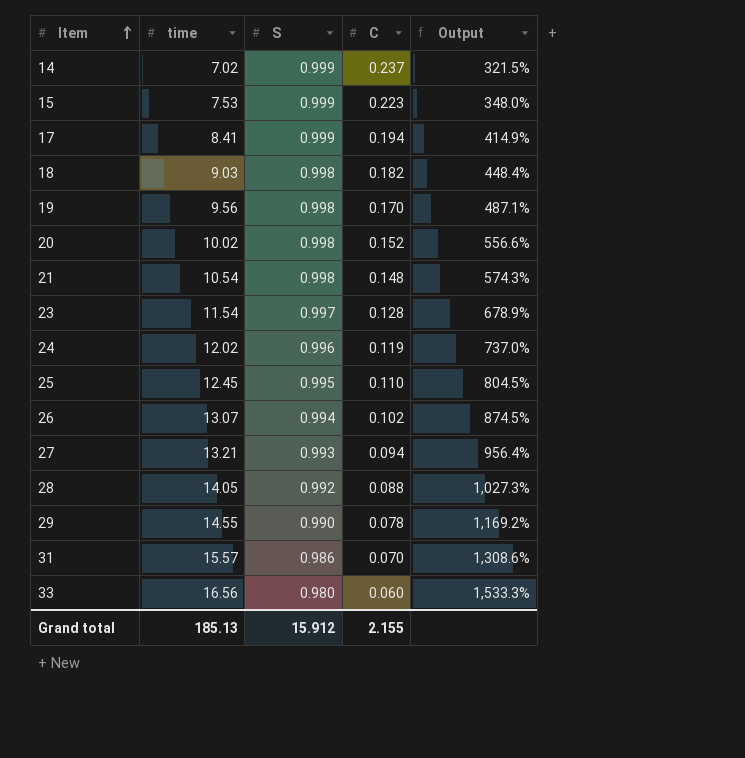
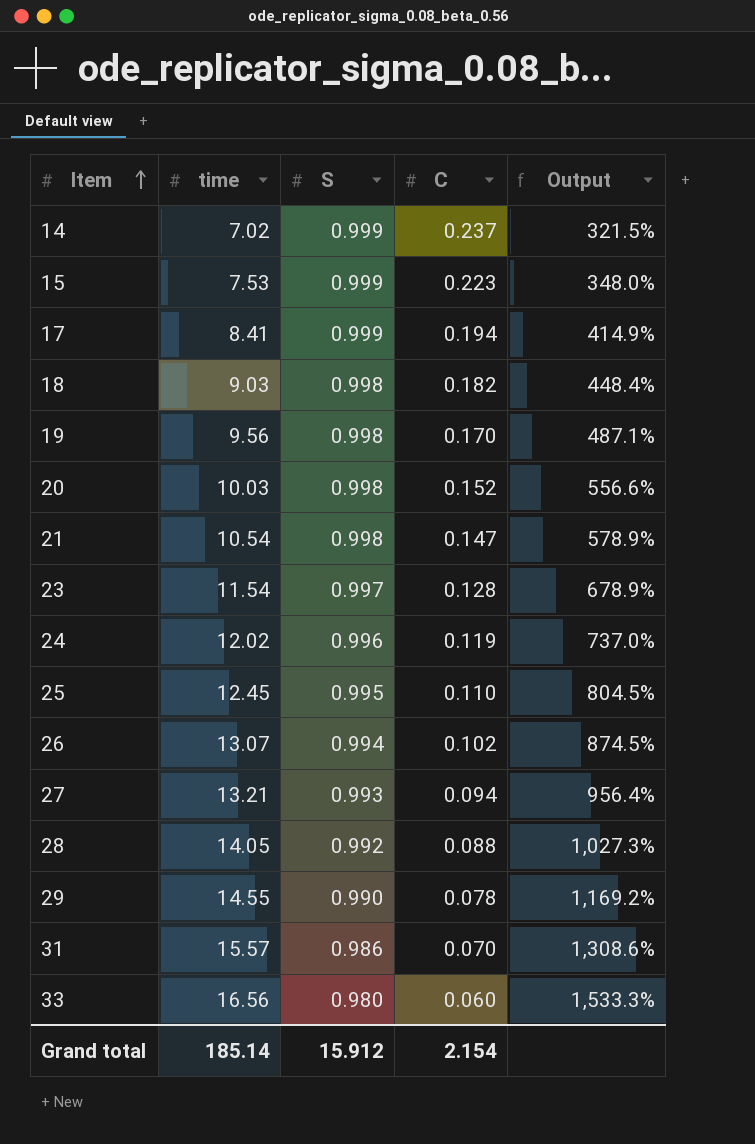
20 | time: 10.02 -> 10.03
21 | C: 0.148 -> 0.147
21 | Output: 574.3% -> 578.9%
Grand total | time: 185.13 -> 185.14
Grand total | C: 2.155 -> 2.154

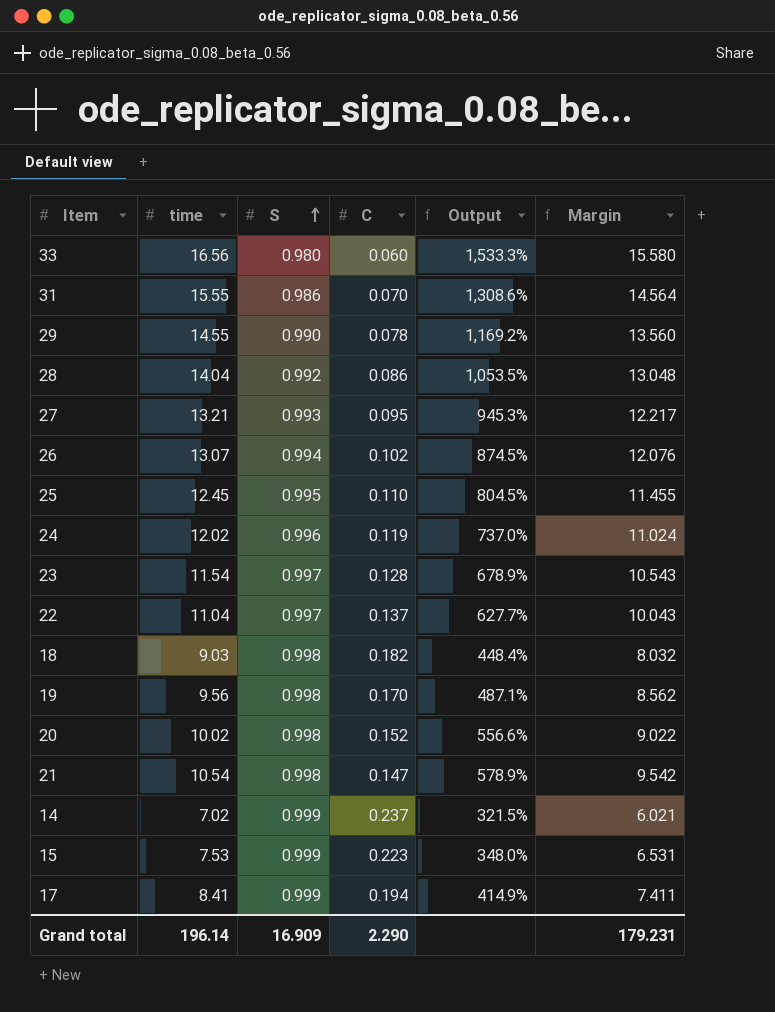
row order: Item ascending -> S ascending
column Margin | formula: none -> [time] - [S]
31 | time: 15.57 -> 15.55
28 | time: 14.05 -> 14.04
28 | C: 0.088 -> 0.086
28 | Output: 1,027.3% -> 1,053.5%
27 | C: 0.094 -> 0.095
27 | Output: 956.4% -> 945.3%
row 22: none -> 11.04 | 0.997 | 0.137 | 627.7% | 10.043
20 | time: 10.03 -> 10.02
Grand total | time: 185.14 -> 196.14
Grand total | S: 15.912 -> 16.909
Grand total | C: 2.154 -> 2.290

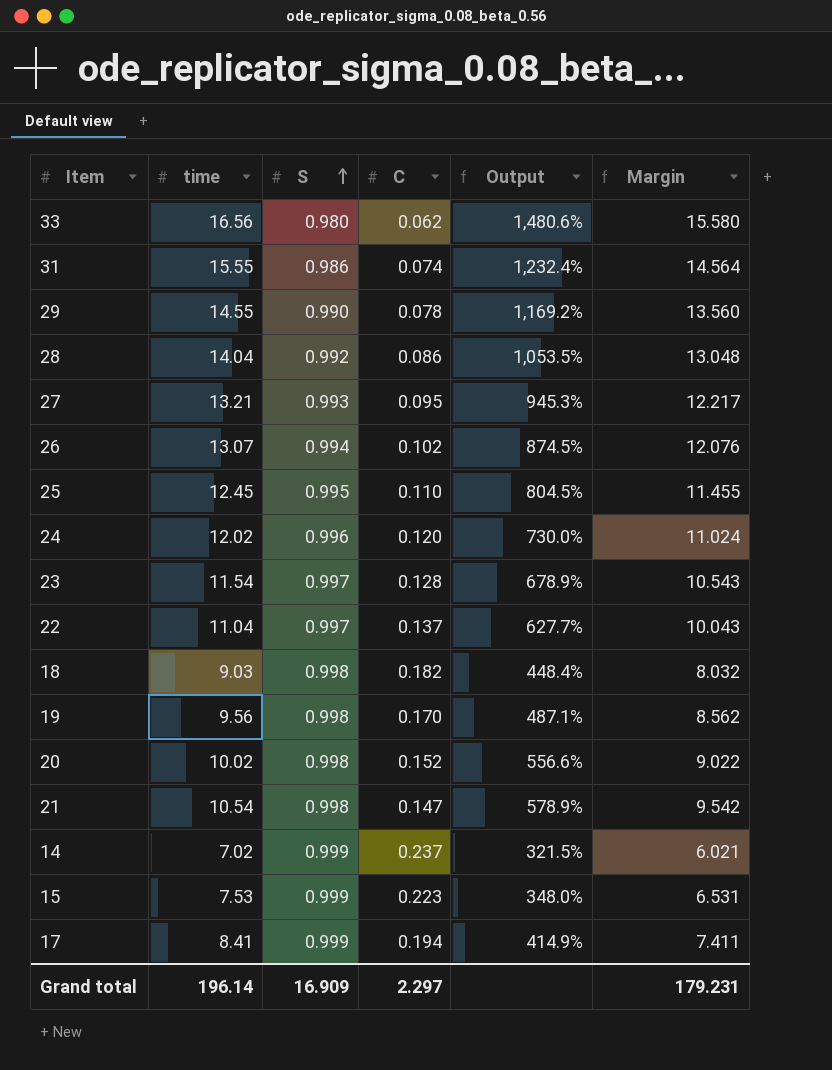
33 | C: 0.060 -> 0.062
33 | Output: 1,533.3% -> 1,480.6%
31 | C: 0.070 -> 0.074
31 | Output: 1,308.6% -> 1,232.4%
24 | C: 0.119 -> 0.120
24 | Output: 737.0% -> 730.0%
Grand total | C: 2.290 -> 2.297

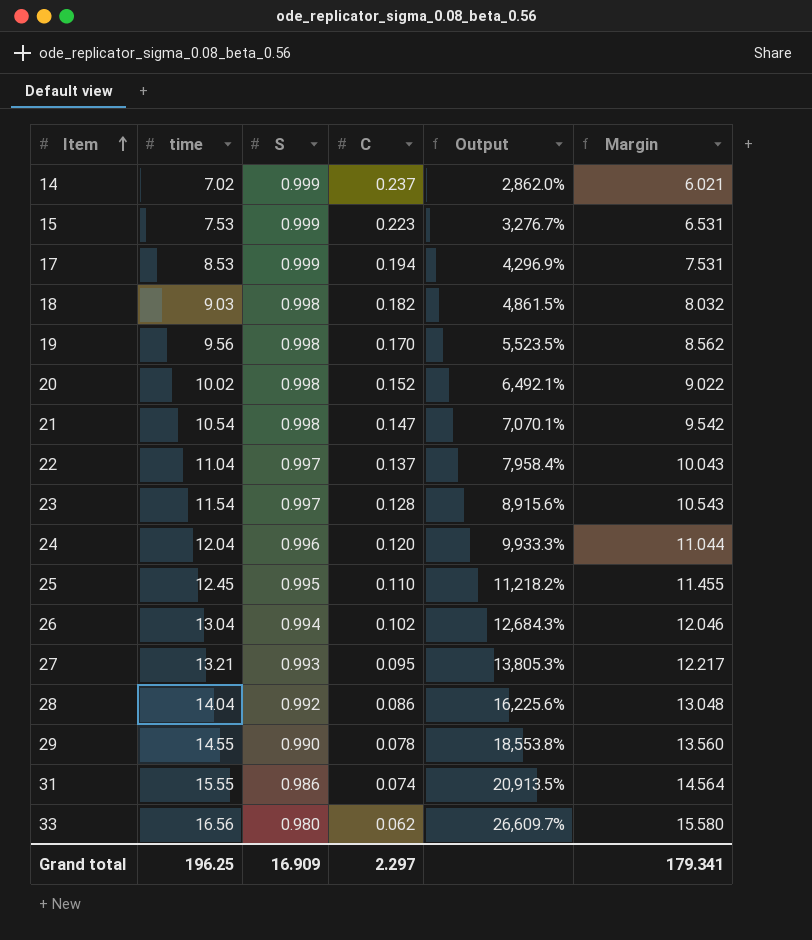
row order: S ascending -> Item ascending
column Output | formula: ([S] - [C]) / [C] -> ([time] - [C]) / [C]
17 | time: 8.41 -> 8.53
17 | Margin: 7.411 -> 7.531
24 | time: 12.02 -> 12.04
24 | Margin: 11.024 -> 11.044
26 | time: 13.07 -> 13.04
26 | Margin: 12.076 -> 12.046
Grand total | time: 196.14 -> 196.25
Grand total | Margin: 179.231 -> 179.341

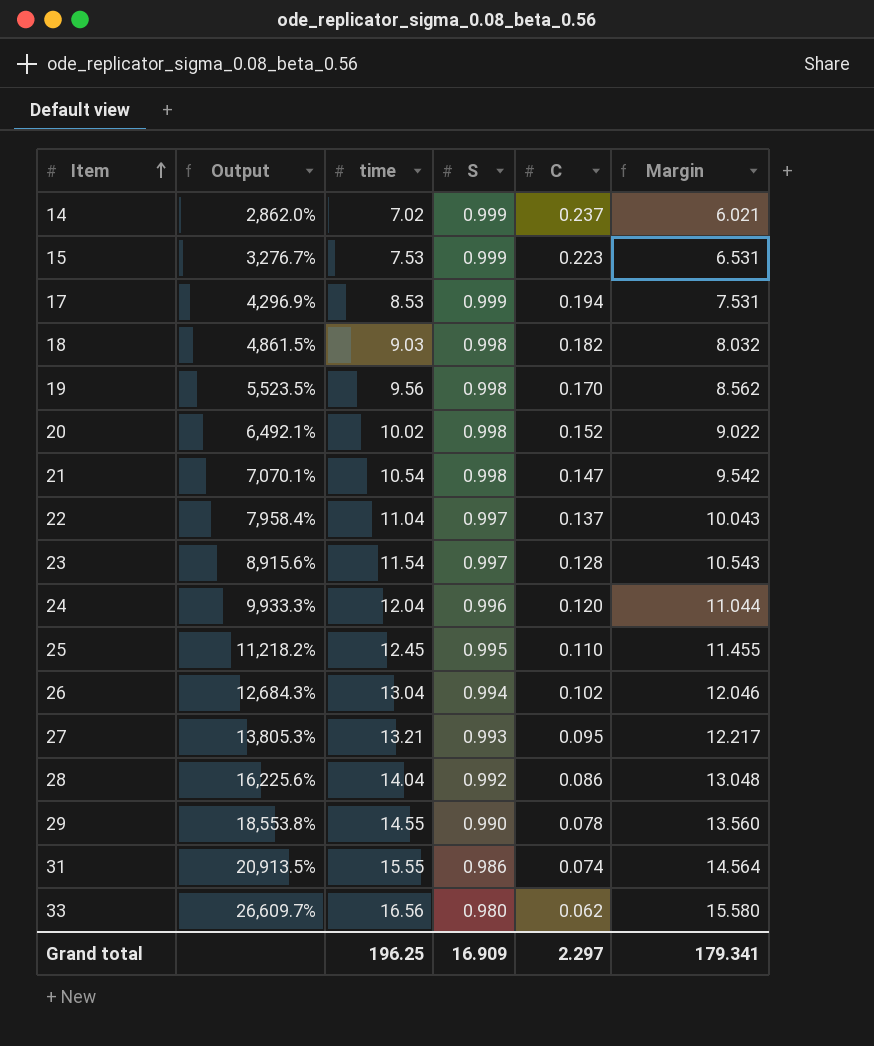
column Output | position: 5 -> 2

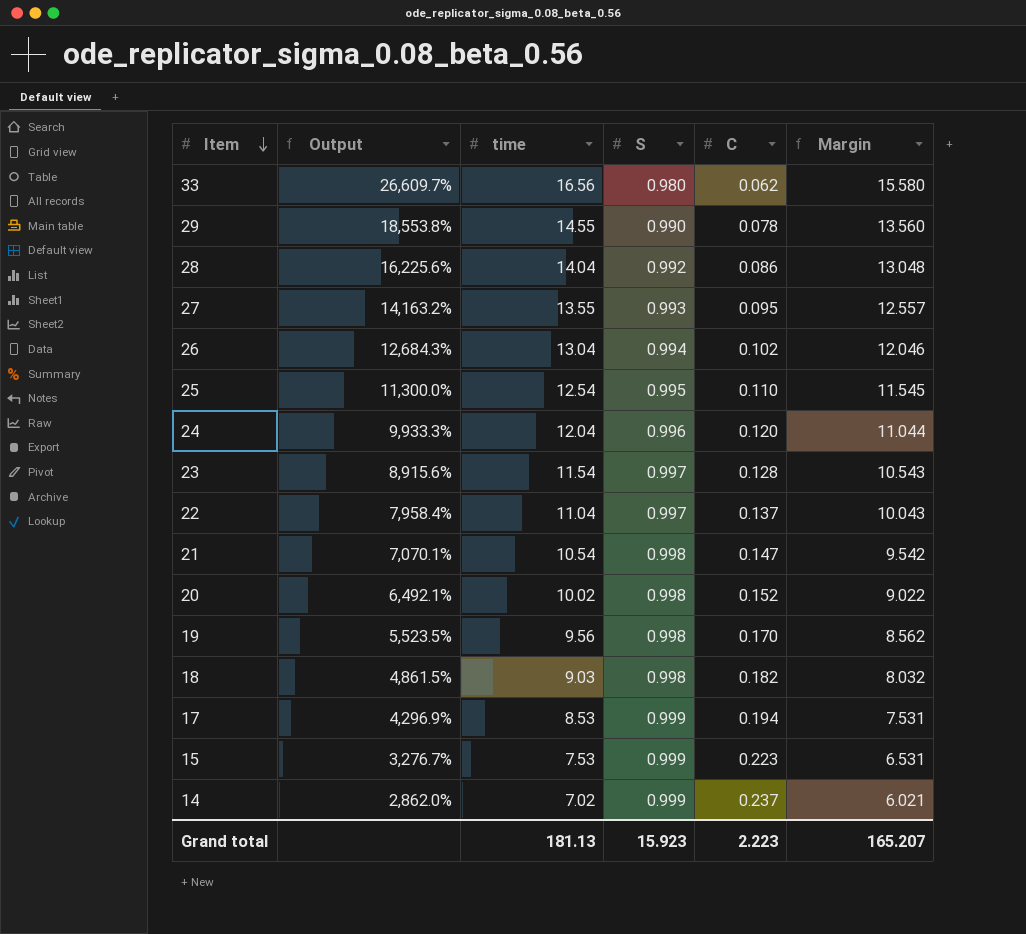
row order: Item ascending -> Item descending
row 31: 20,913.5% | 15.55 | 0.986 | 0.074 | 14.564 -> none
27 | Output: 13,805.3% -> 14,163.2%
27 | time: 13.21 -> 13.55
27 | Margin: 12.217 -> 12.557
25 | Output: 11,218.2% -> 11,300.0%
25 | time: 12.45 -> 12.54
25 | Margin: 11.455 -> 11.545
Grand total | time: 196.25 -> 181.13
Grand total | S: 16.909 -> 15.923
Grand total | C: 2.297 -> 2.223
Grand total | Margin: 179.341 -> 165.207

